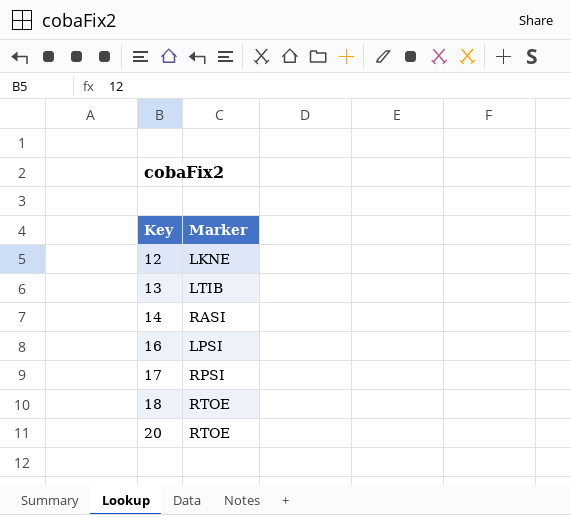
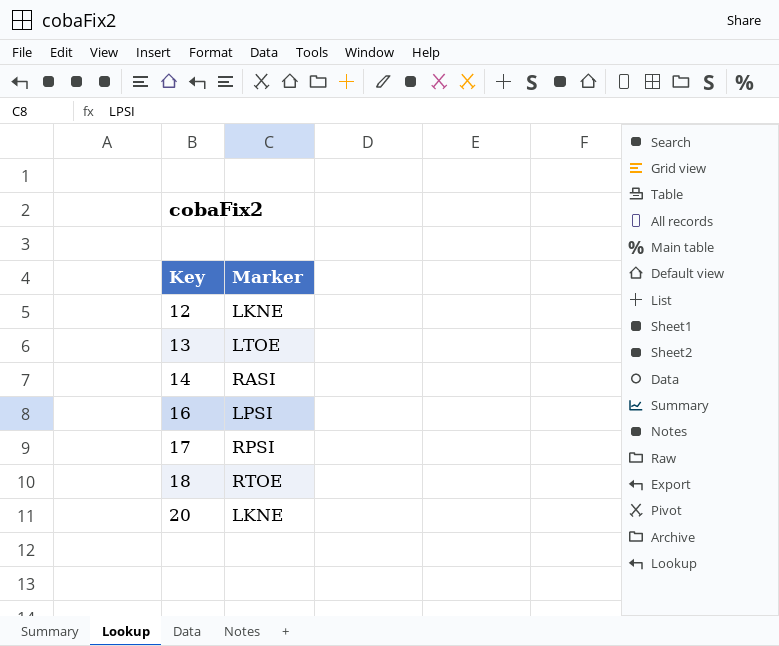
13 | Marker: LTIB -> LTOE
20 | Marker: RTOE -> LKNE

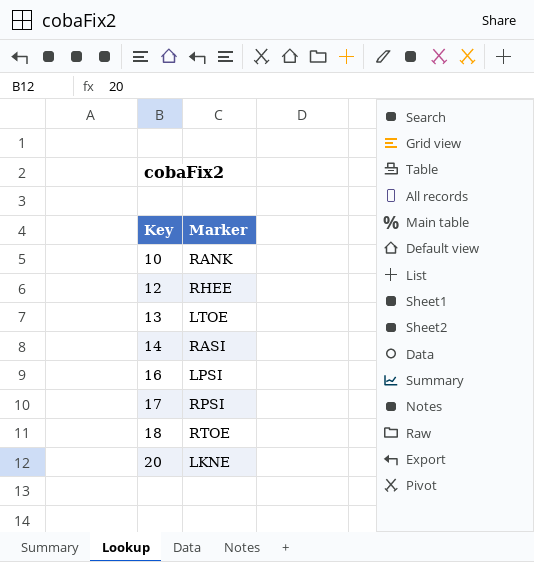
row 10: none -> RANK
12 | Marker: LKNE -> RHEE

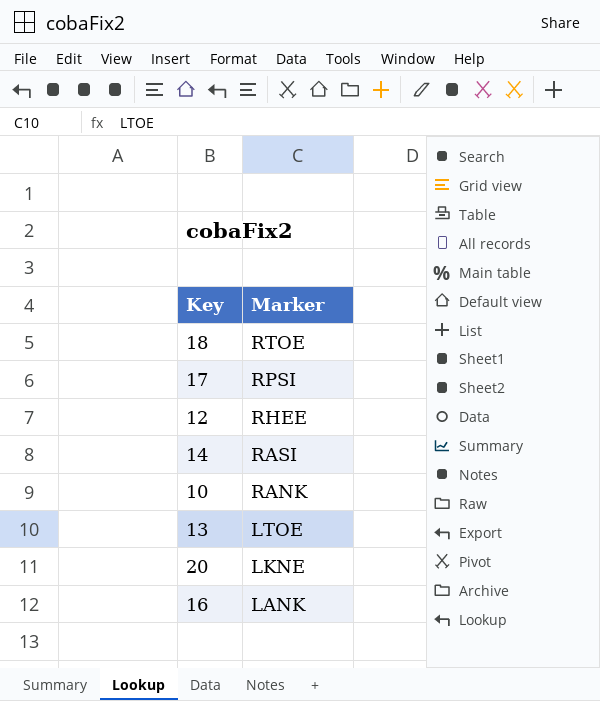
row order: Key ascending -> Marker descending
16 | Marker: LPSI -> LANK

